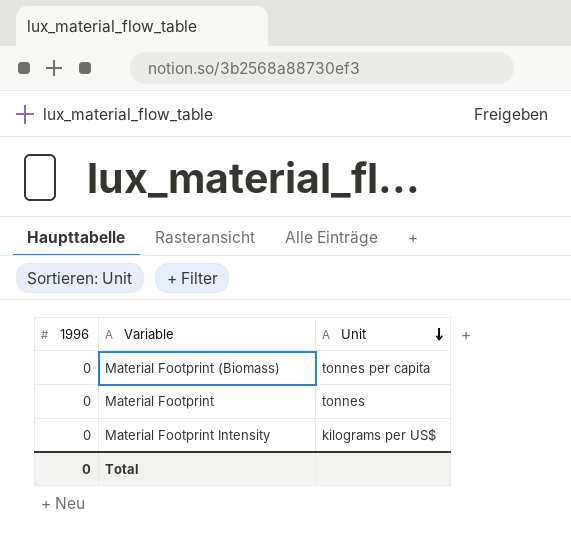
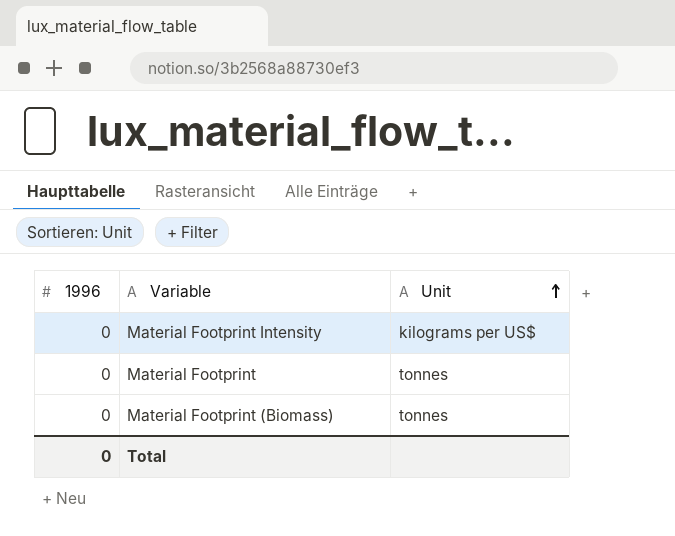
row order: Unit descending -> Unit ascending
Material Footprint (Biomass) | Unit: tonnes per capita -> tonnes

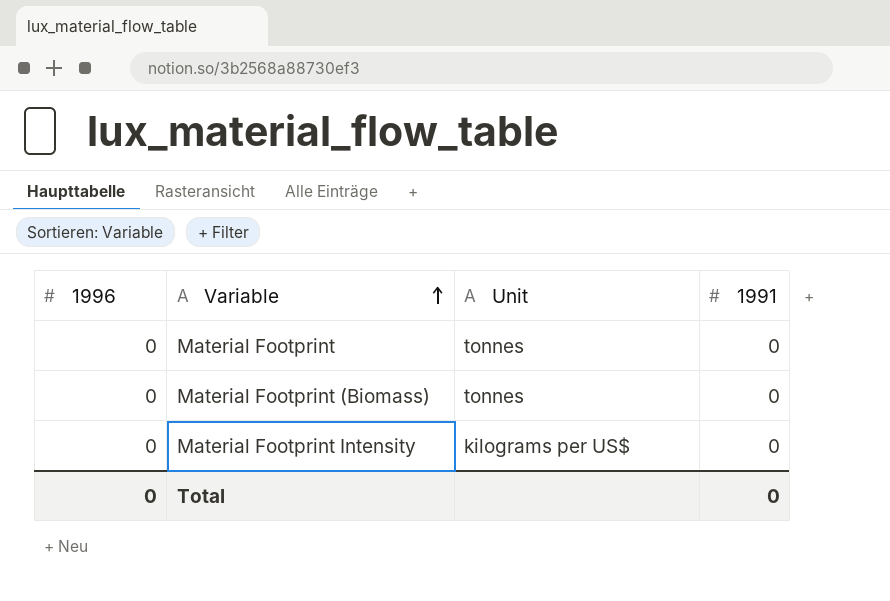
row order: Unit ascending -> Variable ascending
column 1991 | position: none -> 4

